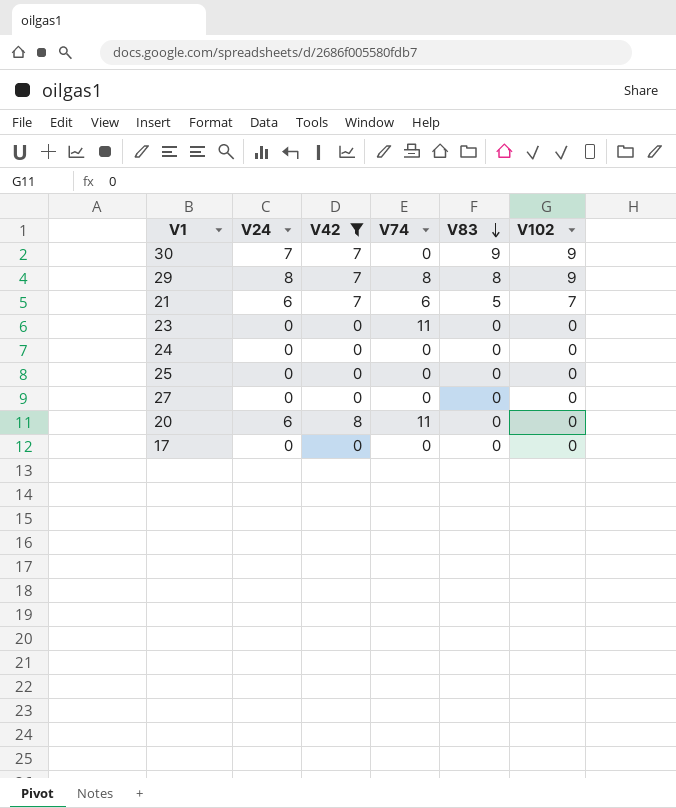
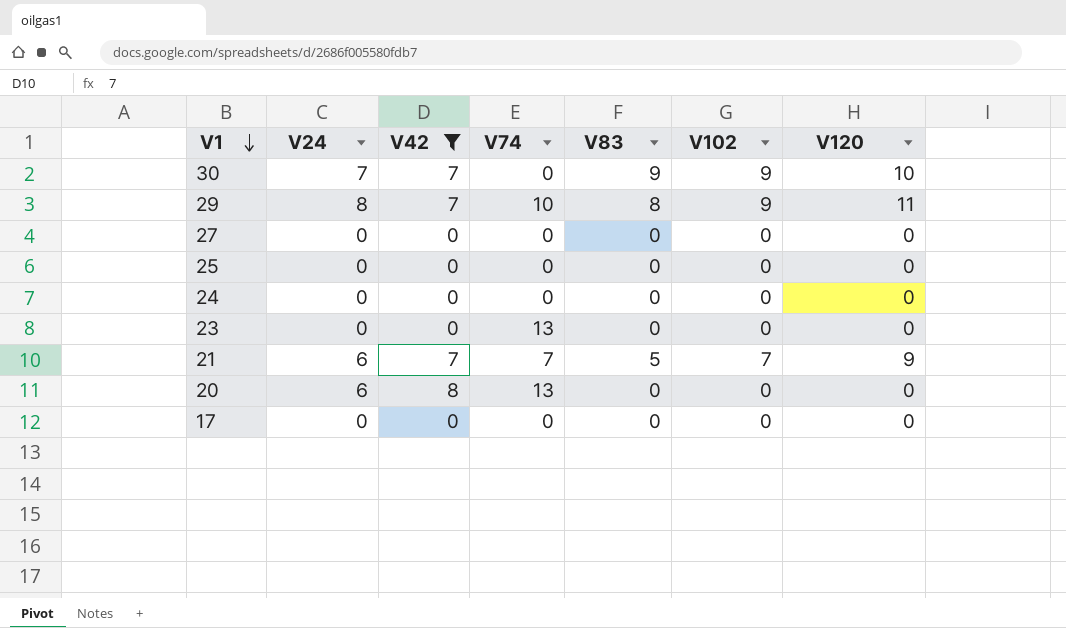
row order: V83 descending -> V1 descending
column V120 | position: none -> 7
29 | V74: 8 -> 10
23 | V74: 11 -> 13
21 | V74: 6 -> 7
20 | V74: 11 -> 13

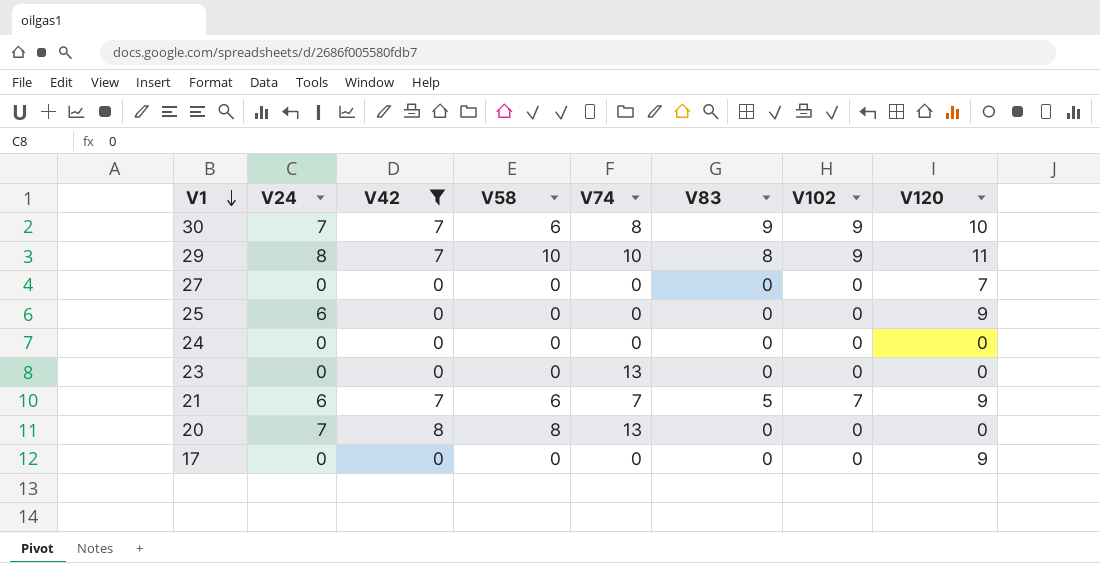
column V58 | position: none -> 4
30 | V74: 0 -> 8
27 | V120: 0 -> 7
25 | V24: 0 -> 6
25 | V120: 0 -> 9
20 | V24: 6 -> 7
17 | V120: 0 -> 9

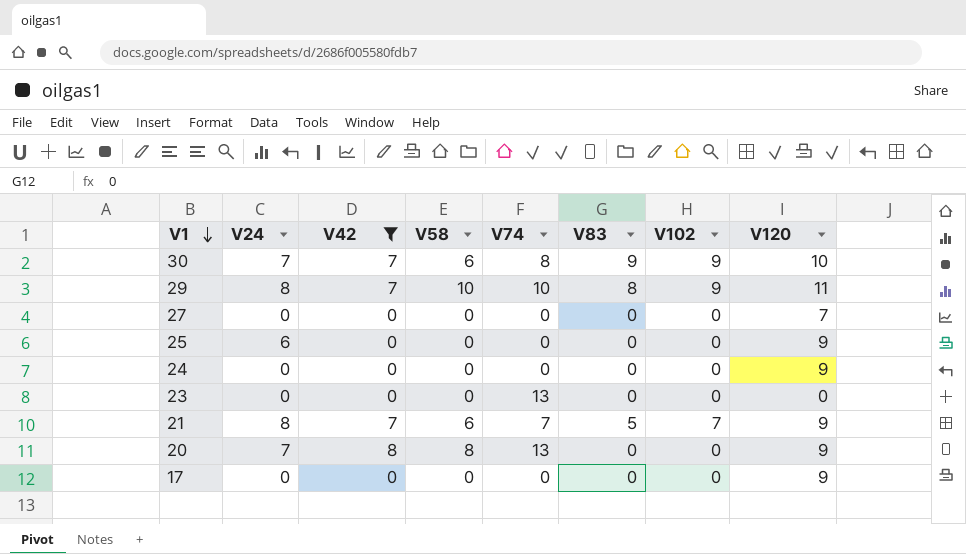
24 | V120: 0 -> 9
21 | V24: 6 -> 8
20 | V120: 0 -> 9

